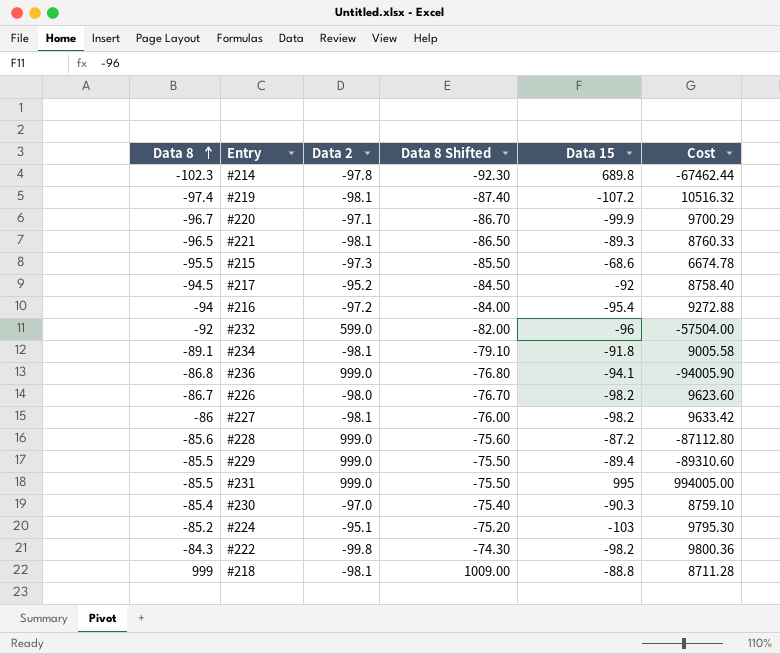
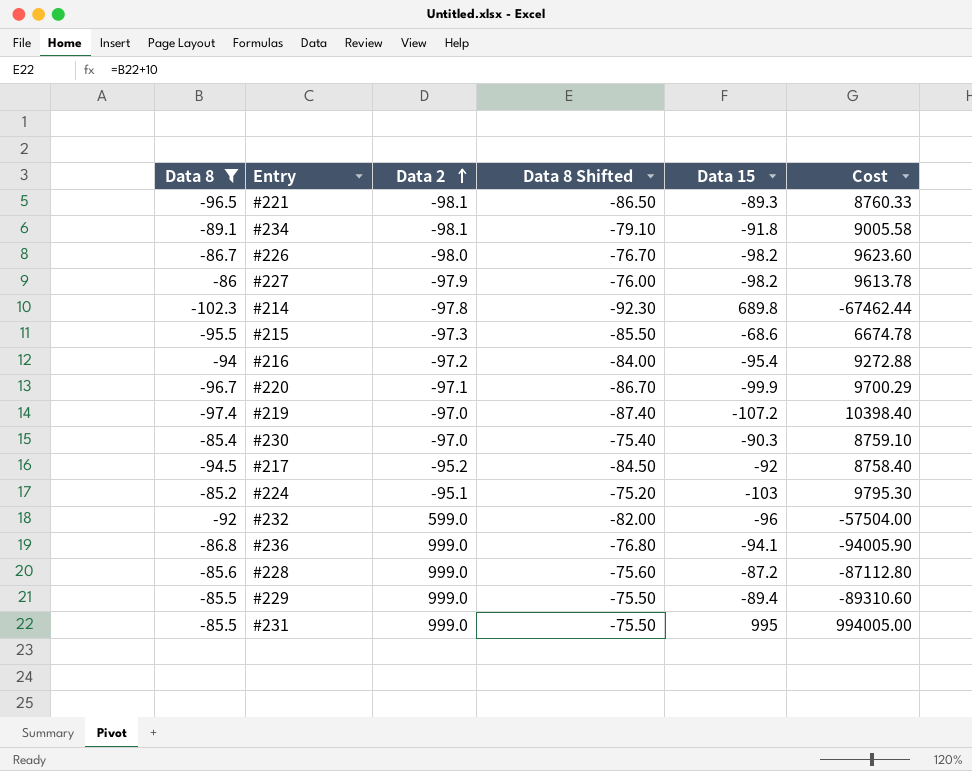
filter: none -> Data 8 <= -85.2
row order: Data 8 ascending -> Data 2 ascending
#227 | Data 2: -98.1 -> -97.9
#227 | Cost: 9633.42 -> 9613.78
#219 | Data 2: -98.1 -> -97.0
#219 | Cost: 10516.32 -> 10398.40

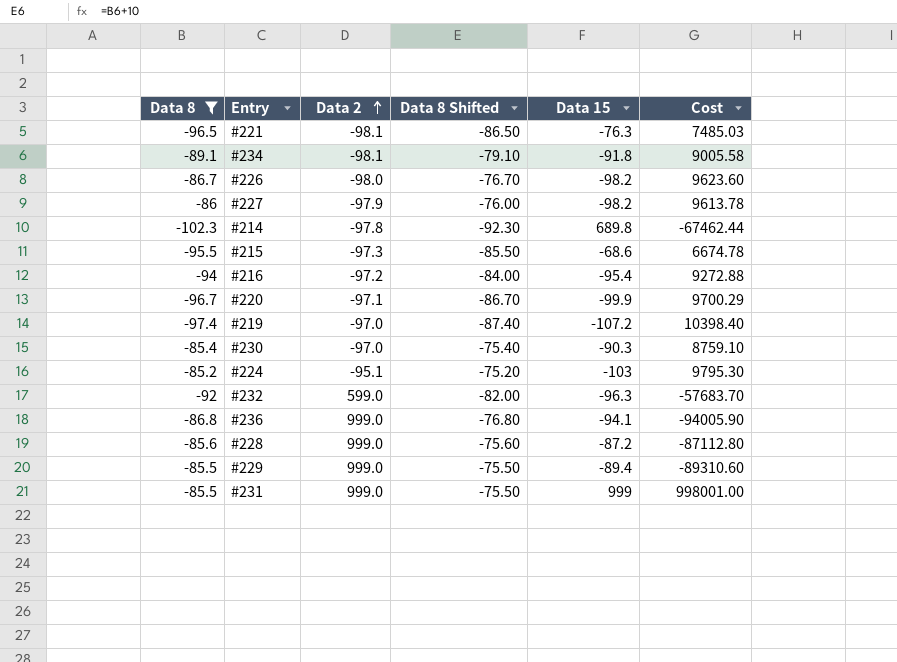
row #217: -94.5 | -95.2 | -84.50 | -92 | 8758.40 -> none
#221 | Data 15: -89.3 -> -76.3
#221 | Cost: 8760.33 -> 7485.03
#232 | Data 15: -96 -> -96.3
#232 | Cost: -57504.00 -> -57683.70
#231 | Data 15: 995 -> 999
#231 | Cost: 994005.00 -> 998001.00

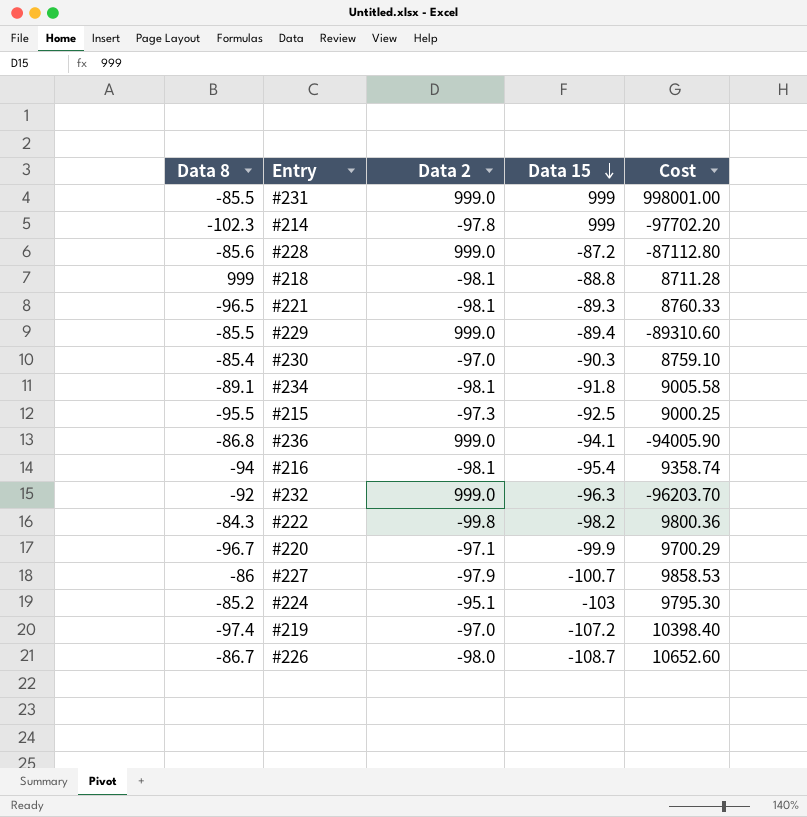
filter: Data 8 <= -85.2 -> none
row order: Data 2 ascending -> Data 15 descending
column Data 8 Shifted | formula: [Data 8] + 10 -> none
#214 | Data 15: 689.8 -> 999
#214 | Cost: -67462.44 -> -97702.20
#221 | Data 15: -76.3 -> -89.3
#221 | Cost: 7485.03 -> 8760.33
#215 | Data 15: -68.6 -> -92.5
#215 | Cost: 6674.78 -> 9000.25
#216 | Data 2: -97.2 -> -98.1
#216 | Cost: 9272.88 -> 9358.74
#232 | Data 2: 599.0 -> 999.0
#232 | Cost: -57683.70 -> -96203.70
#227 | Data 15: -98.2 -> -100.7
#227 | Cost: 9613.78 -> 9858.53
#226 | Data 15: -98.2 -> -108.7
#226 | Cost: 9623.60 -> 10652.60

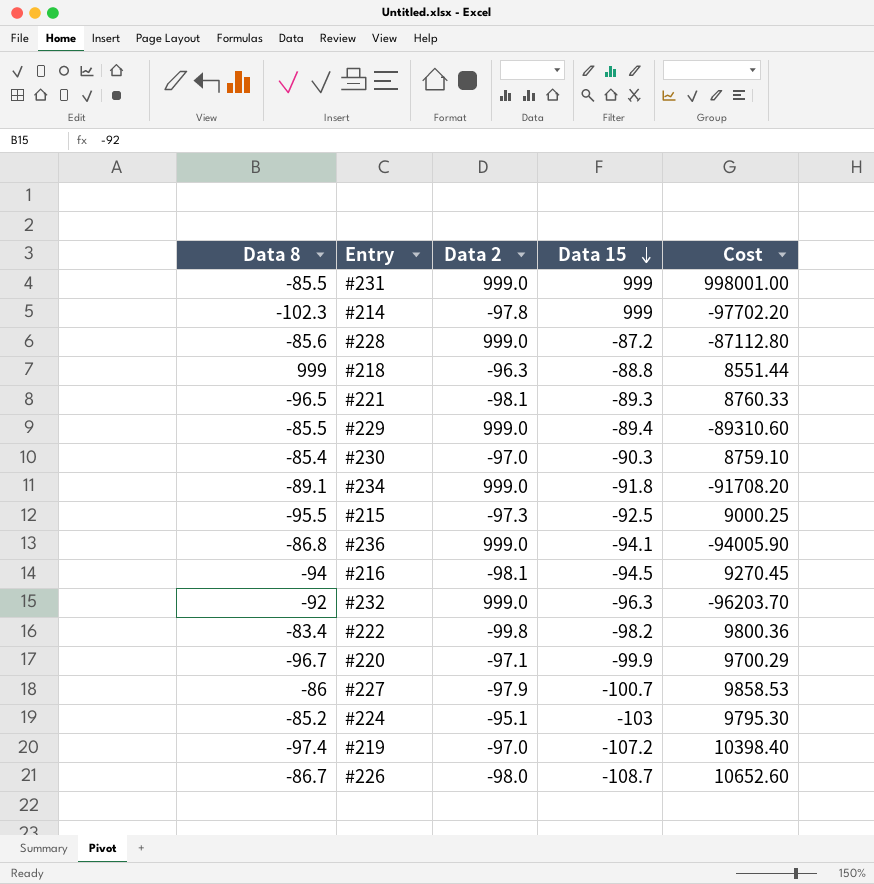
#218 | Data 2: -98.1 -> -96.3
#218 | Cost: 8711.28 -> 8551.44
#234 | Data 2: -98.1 -> 999.0
#234 | Cost: 9005.58 -> -91708.20
#216 | Data 15: -95.4 -> -94.5
#216 | Cost: 9358.74 -> 9270.45
#222 | Data 8: -84.3 -> -83.4

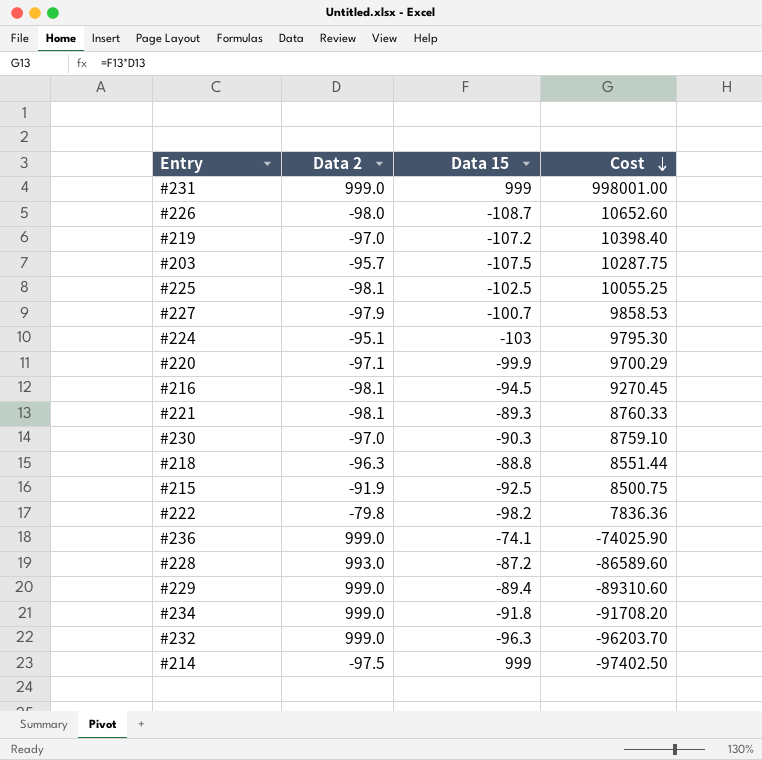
row order: Data 15 descending -> Cost descending
column Data 8 | position: 1 -> none
row #203: none -> -95.7 | -107.5 | 10287.75
row #225: none -> -98.1 | -102.5 | 10055.25
#215 | Data 2: -97.3 -> -91.9
#215 | Cost: 9000.25 -> 8500.75
#222 | Data 2: -99.8 -> -79.8
#222 | Cost: 9800.36 -> 7836.36
#236 | Data 15: -94.1 -> -74.1
#236 | Cost: -94005.90 -> -74025.90
#228 | Data 2: 999.0 -> 993.0
#228 | Cost: -87112.80 -> -86589.60
#214 | Data 2: -97.8 -> -97.5
#214 | Cost: -97702.20 -> -97402.50

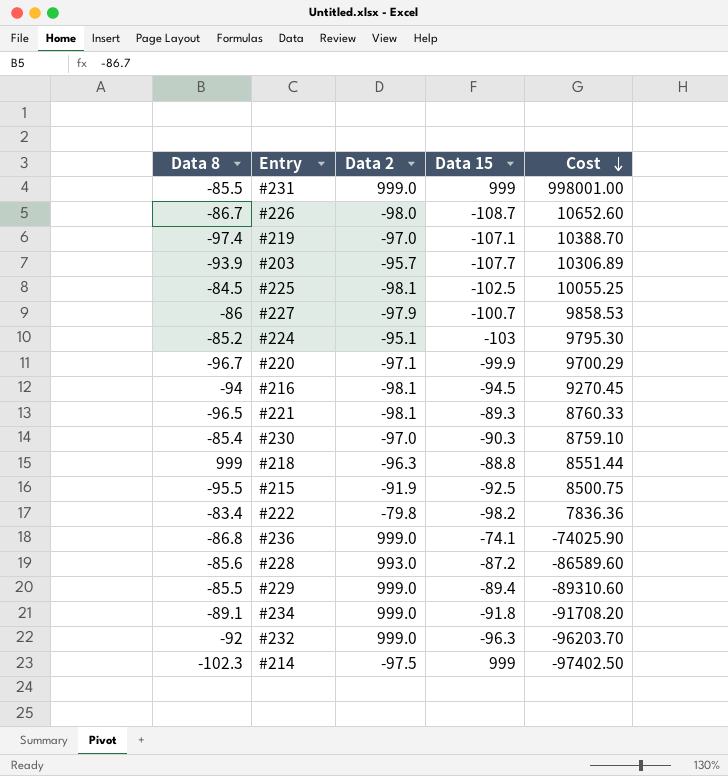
column Data 8 | position: none -> 1
#219 | Data 15: -107.2 -> -107.1
#219 | Cost: 10398.40 -> 10388.70
#203 | Data 15: -107.5 -> -107.7
#203 | Cost: 10287.75 -> 10306.89

